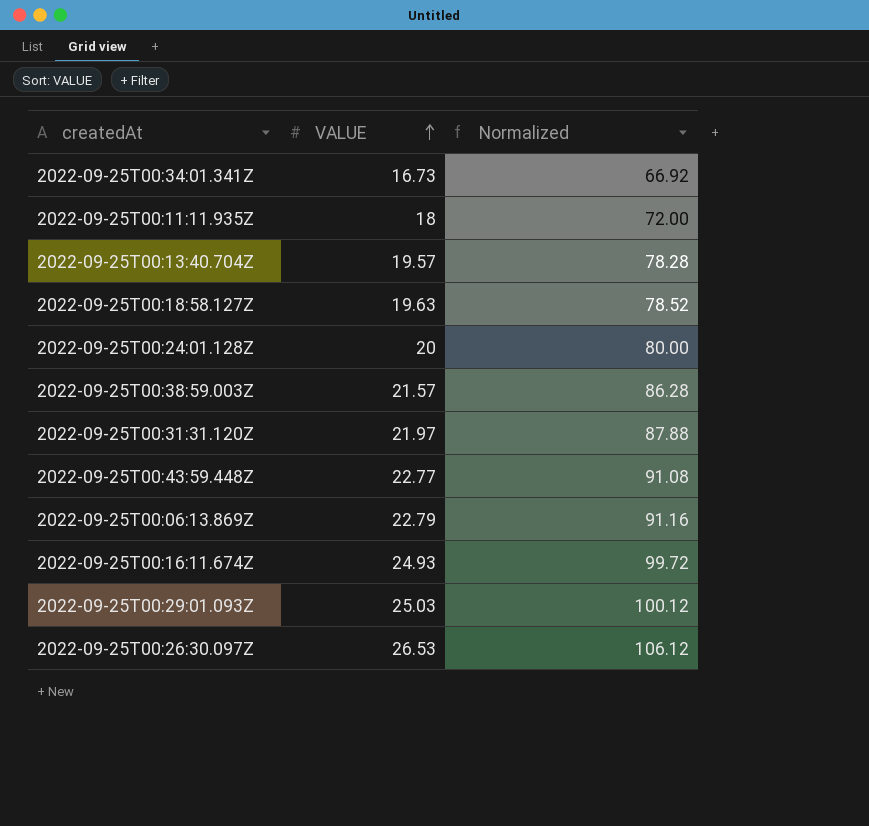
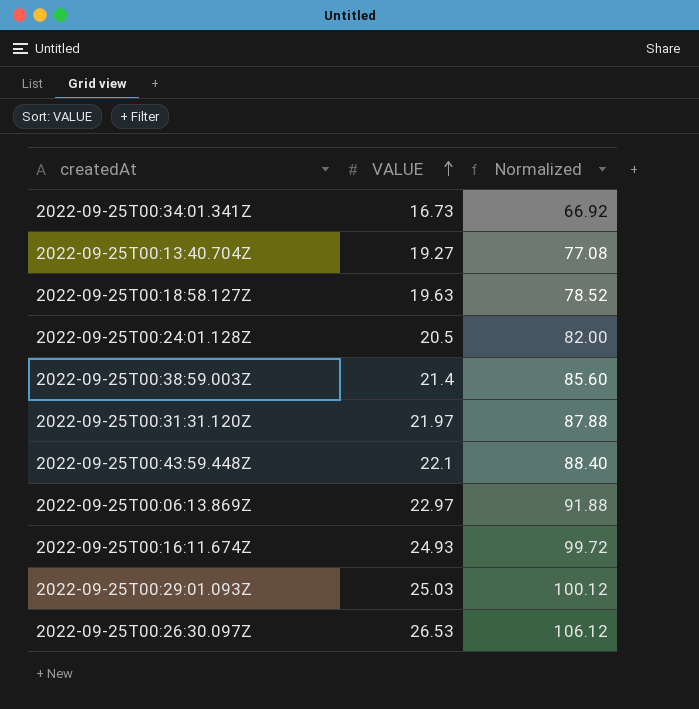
row 2022-09-25T00:11:11.935Z: 18 | 72.00 -> none
2022-09-25T00:13:40.704Z | VALUE: 19.57 -> 19.27
2022-09-25T00:13:40.704Z | Normalized: 78.28 -> 77.08
2022-09-25T00:24:01.128Z | VALUE: 20 -> 20.5
2022-09-25T00:24:01.128Z | Normalized: 80.00 -> 82.00
2022-09-25T00:38:59.003Z | VALUE: 21.57 -> 21.4
2022-09-25T00:38:59.003Z | Normalized: 86.28 -> 85.60
2022-09-25T00:43:59.448Z | VALUE: 22.77 -> 22.1
2022-09-25T00:43:59.448Z | Normalized: 91.08 -> 88.40
2022-09-25T00:06:13.869Z | VALUE: 22.79 -> 22.97
2022-09-25T00:06:13.869Z | Normalized: 91.16 -> 91.88

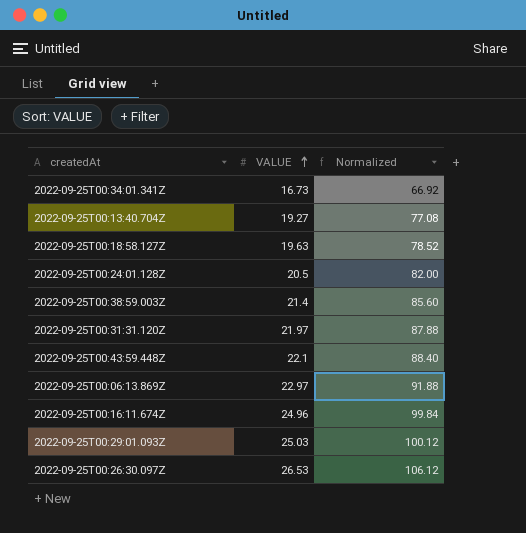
2022-09-25T00:16:11.674Z | VALUE: 24.93 -> 24.96
2022-09-25T00:16:11.674Z | Normalized: 99.72 -> 99.84

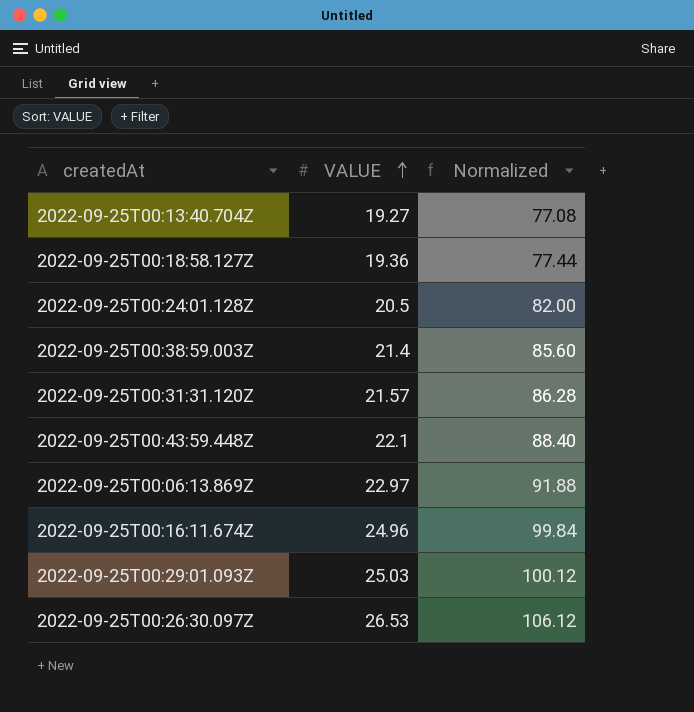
row 2022-09-25T00:34:01.341Z: 16.73 | 66.92 -> none
2022-09-25T00:18:58.127Z | VALUE: 19.63 -> 19.36
2022-09-25T00:18:58.127Z | Normalized: 78.52 -> 77.44
2022-09-25T00:31:31.120Z | VALUE: 21.97 -> 21.57
2022-09-25T00:31:31.120Z | Normalized: 87.88 -> 86.28

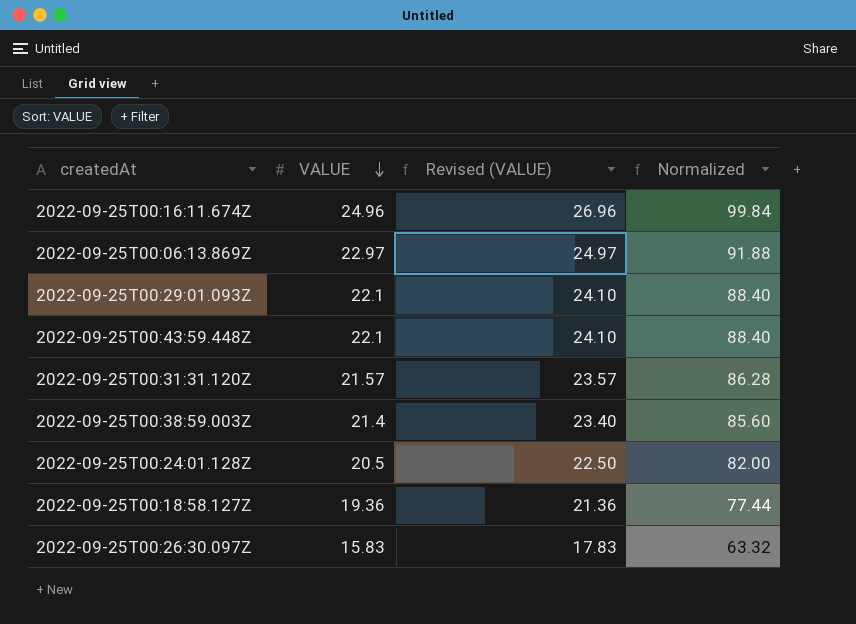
row order: VALUE ascending -> VALUE descending
column Revised (VALUE) | formula: none -> [VALUE] + 2
row 2022-09-25T00:13:40.704Z: 19.27 | 77.08 -> none
2022-09-25T00:29:01.093Z | VALUE: 25.03 -> 22.1
2022-09-25T00:29:01.093Z | Normalized: 100.12 -> 88.40
2022-09-25T00:26:30.097Z | VALUE: 26.53 -> 15.83
2022-09-25T00:26:30.097Z | Normalized: 106.12 -> 63.32

